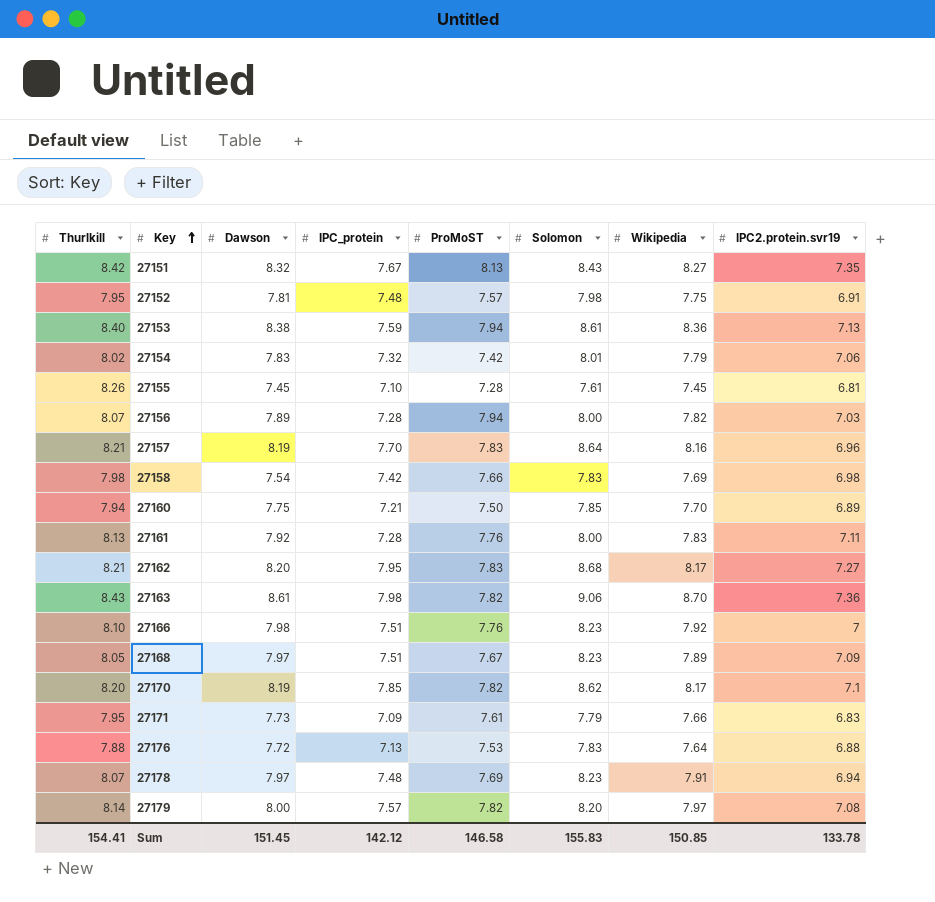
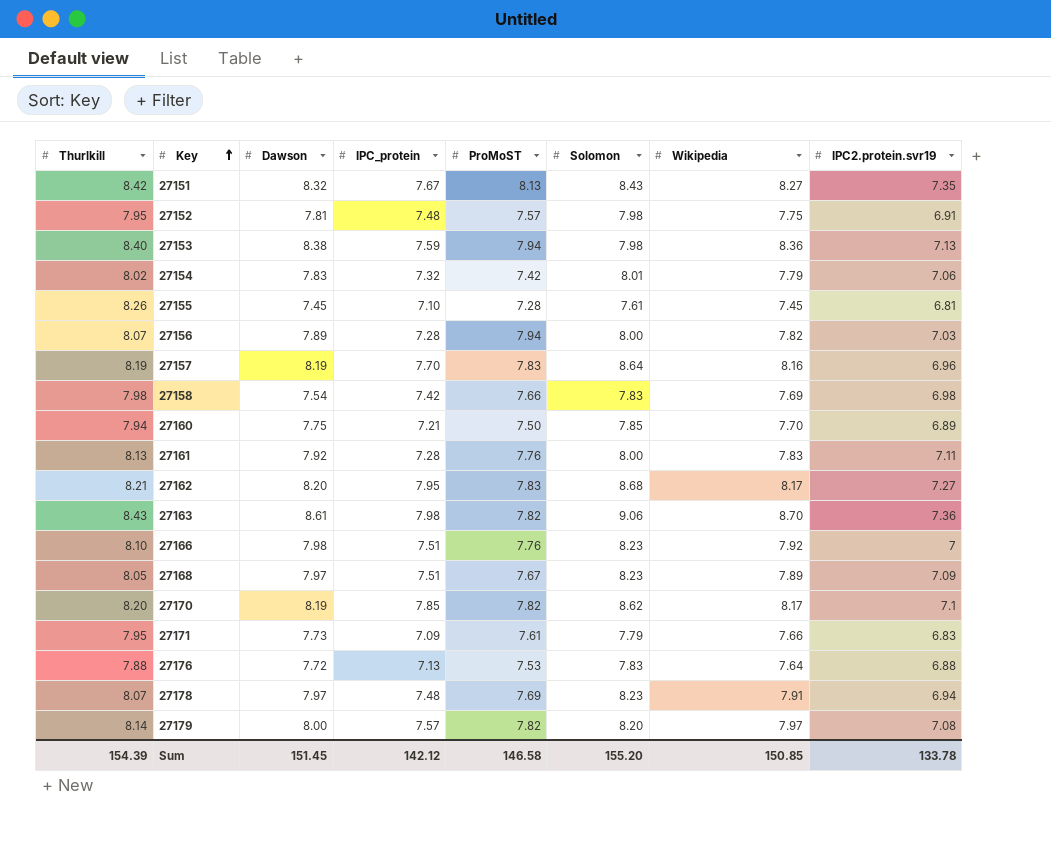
27153 | Solomon: 8.61 -> 7.98
27157 | Thurlkill: 8.21 -> 8.19
Sum | Thurlkill: 154.41 -> 154.39
Sum | Solomon: 155.83 -> 155.20

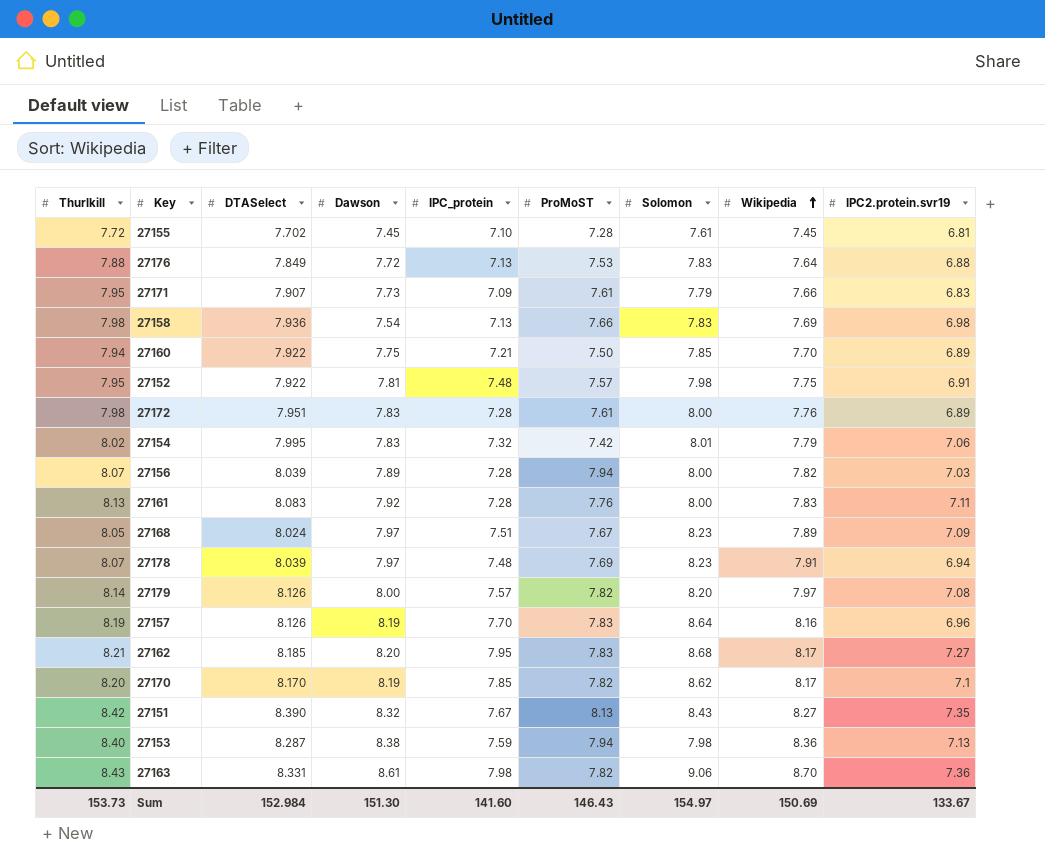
row order: Key ascending -> Wikipedia ascending
column DTASelect | position: none -> 3
row 27166: 8.10 | 7.98 | 7.51 | 7.76 | 8.23 | 7.92 | 7 -> none
27155 | Thurlkill: 8.26 -> 7.72
27158 | IPC_protein: 7.42 -> 7.13
row 27172: none -> 7.98 | 7.951 | 7.83 | 7.28 | 7.61 | 8.00 | 7.76 | 6.89
Sum | Thurlkill: 154.39 -> 153.73
Sum | Dawson: 151.45 -> 151.30
Sum | IPC_protein: 142.12 -> 141.60
Sum | ProMoST: 146.58 -> 146.43
Sum | Solomon: 155.20 -> 154.97
Sum | Wikipedia: 150.85 -> 150.69
Sum | IPC2.protein.svr19: 133.78 -> 133.67

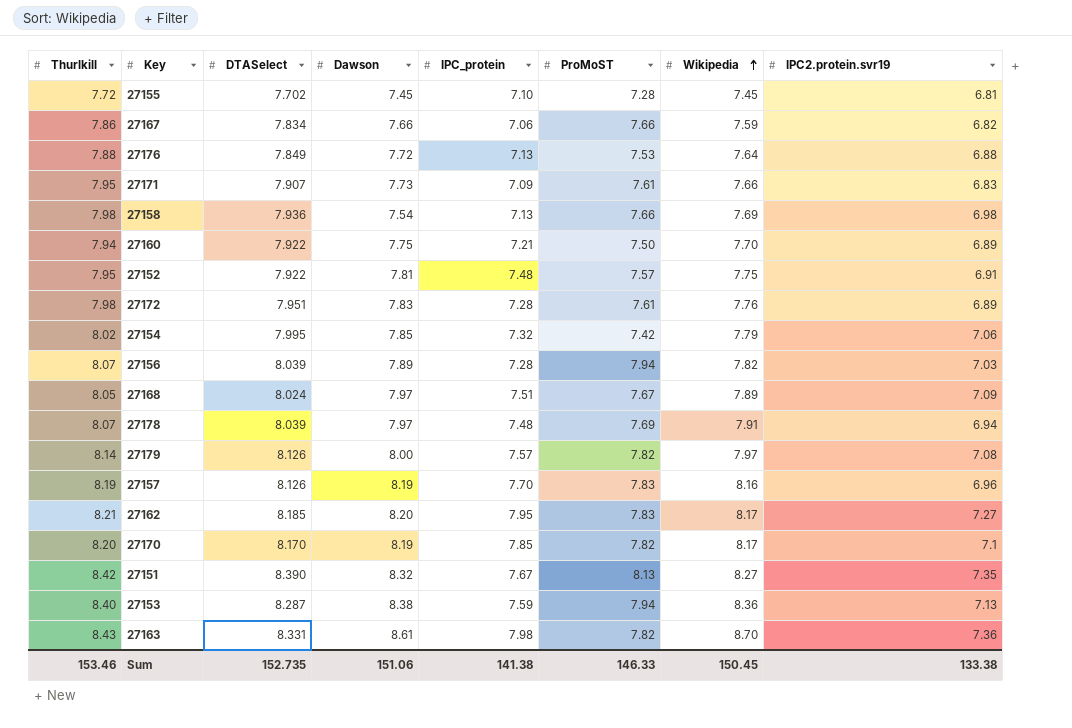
column Solomon | position: 7 -> none
row 27161: 8.13 | 8.083 | 7.92 | 7.28 | 7.76 | 8.00 | 7.83 | 7.11 -> none
row 27167: none -> 7.86 | 7.834 | 7.66 | 7.06 | 7.66 | 7.59 | 6.82
27154 | Dawson: 7.83 -> 7.85
Sum | Thurlkill: 153.73 -> 153.46
Sum | DTASelect: 152.984 -> 152.735
Sum | Dawson: 151.30 -> 151.06
Sum | IPC_protein: 141.60 -> 141.38
Sum | ProMoST: 146.43 -> 146.33
Sum | Wikipedia: 150.69 -> 150.45
Sum | IPC2.protein.svr19: 133.67 -> 133.38

